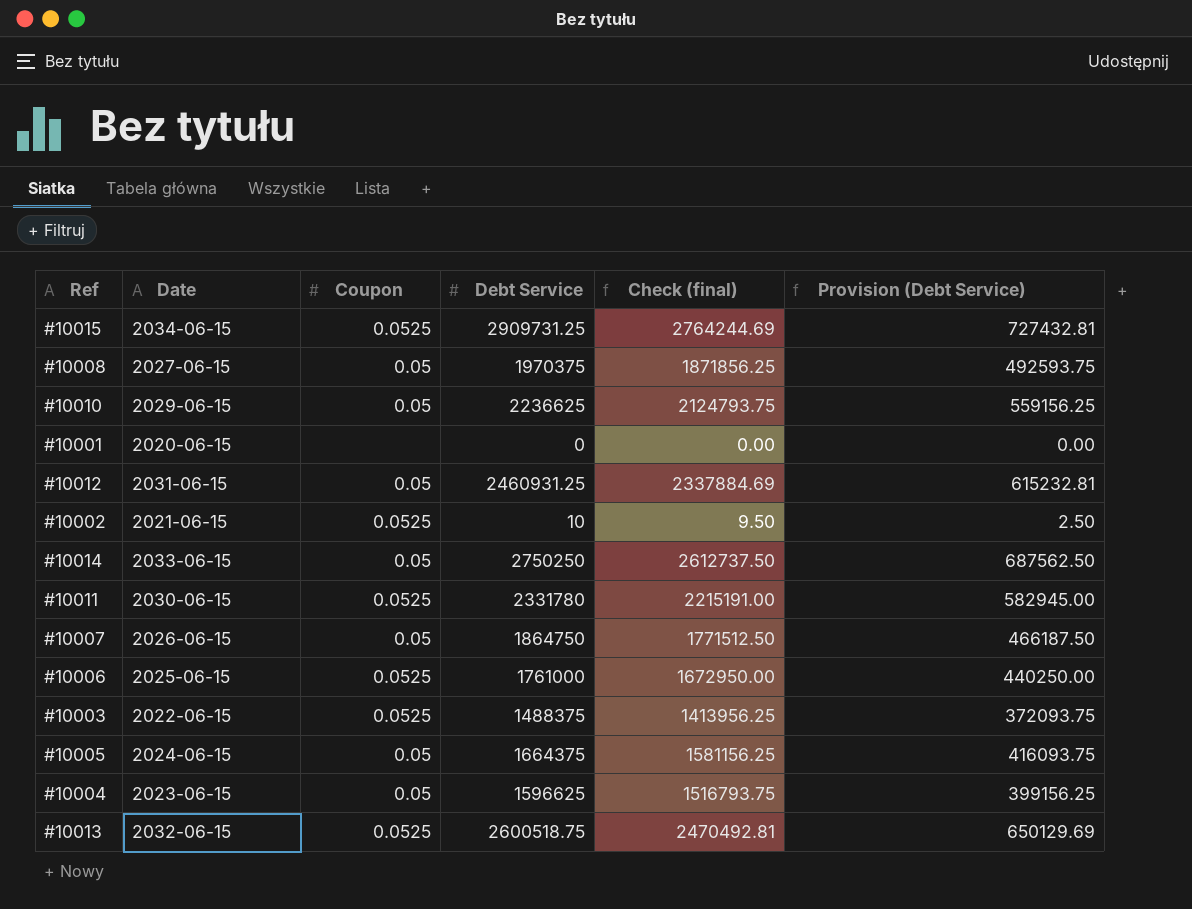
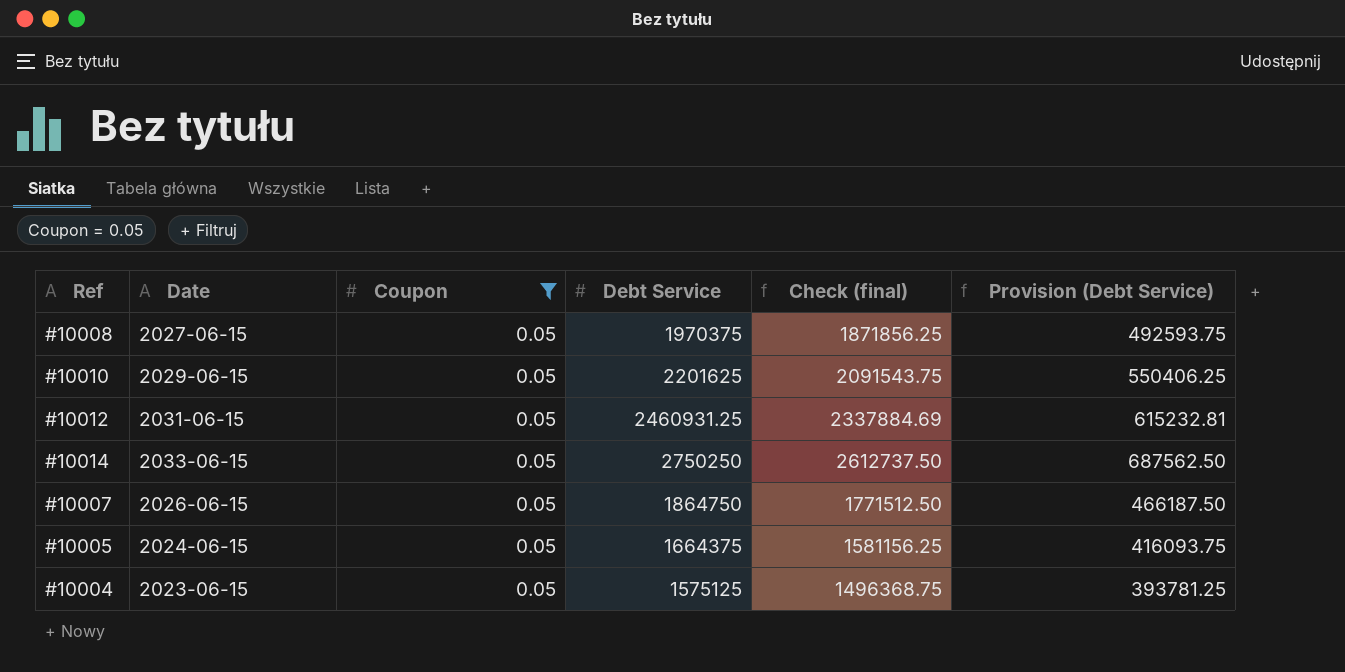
filter: none -> Coupon = 0.05
#10010 | Debt Service: 2236625 -> 2201625
#10010 | Check (final): 2124793.75 -> 2091543.75
#10010 | Provision (Debt Service): 559156.25 -> 550406.25
#10004 | Debt Service: 1596625 -> 1575125
#10004 | Check (final): 1516793.75 -> 1496368.75
#10004 | Provision (Debt Service): 399156.25 -> 393781.25

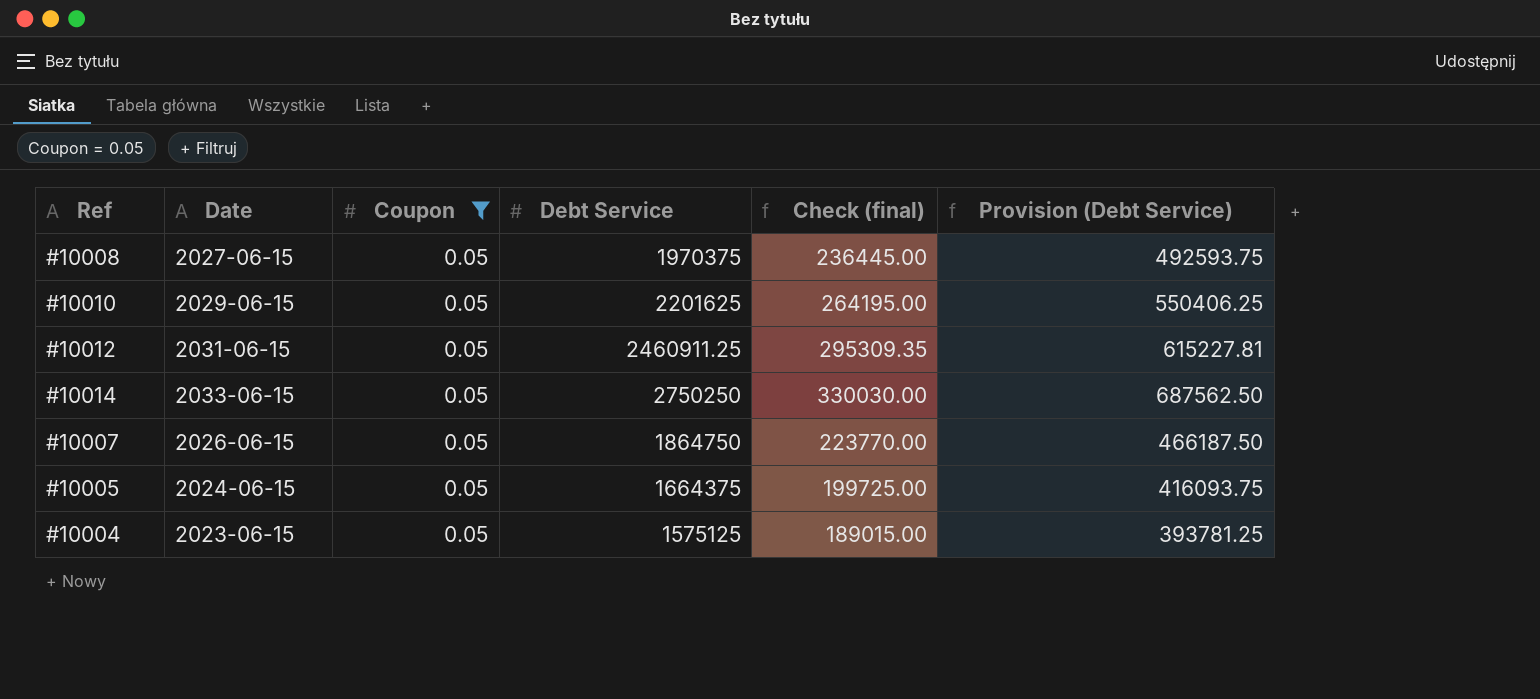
column Check (final) | formula: [Debt Service] * 0.95 -> [Debt Service] * 0.12
#10012 | Debt Service: 2460931.25 -> 2460911.25
#10012 | Provision (Debt Service): 615232.81 -> 615227.81

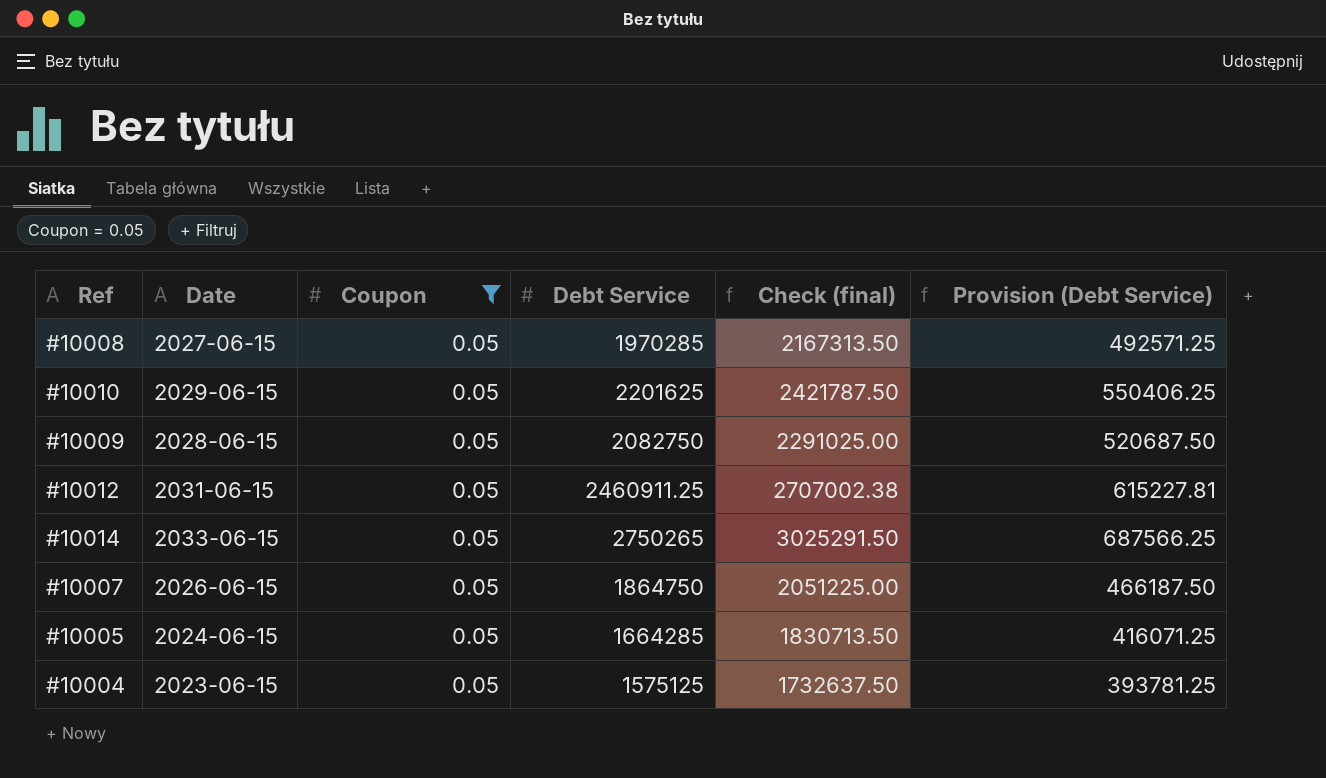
column Check (final) | formula: [Debt Service] * 0.12 -> [Debt Service] * 1.1
#10008 | Debt Service: 1970375 -> 1970285
#10008 | Provision (Debt Service): 492593.75 -> 492571.25
row #10009: none -> 2028-06-15 | 0.05 | 2082750 | 2291025.00 | 520687.50
#10014 | Debt Service: 2750250 -> 2750265
#10014 | Provision (Debt Service): 687562.50 -> 687566.25
#10005 | Debt Service: 1664375 -> 1664285
#10005 | Provision (Debt Service): 416093.75 -> 416071.25

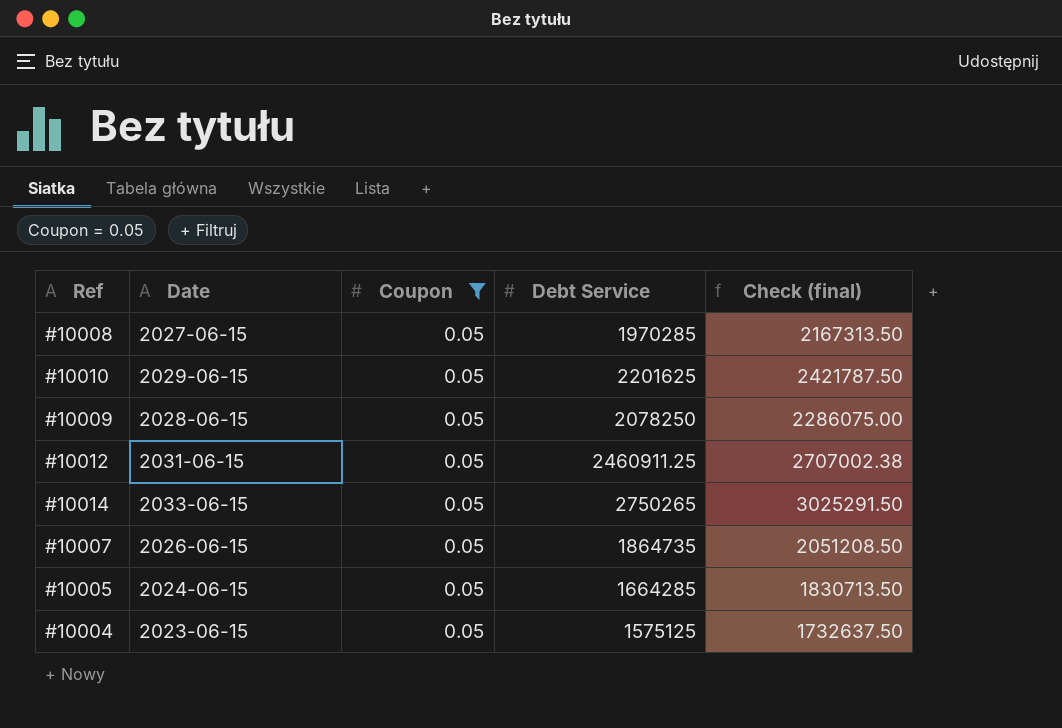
column Provision (Debt Service) | formula: [Debt Service] * 0.25 -> none
#10009 | Debt Service: 2082750 -> 2078250
#10009 | Check (final): 2291025.00 -> 2286075.00
#10007 | Debt Service: 1864750 -> 1864735
#10007 | Check (final): 2051225.00 -> 2051208.50

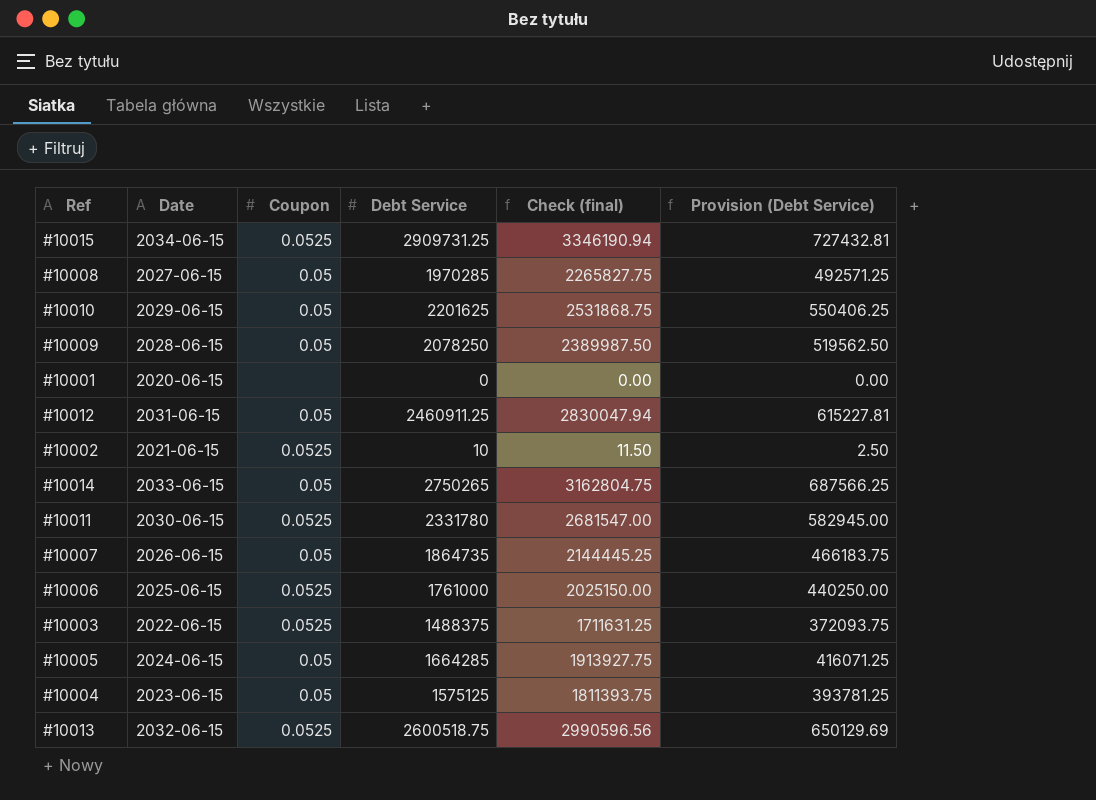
filter: Coupon = 0.05 -> none
column Check (final) | formula: [Debt Service] * 1.1 -> [Debt Service] * 1.15
column Provision (Debt Service) | formula: none -> [Debt Service] * 0.25

